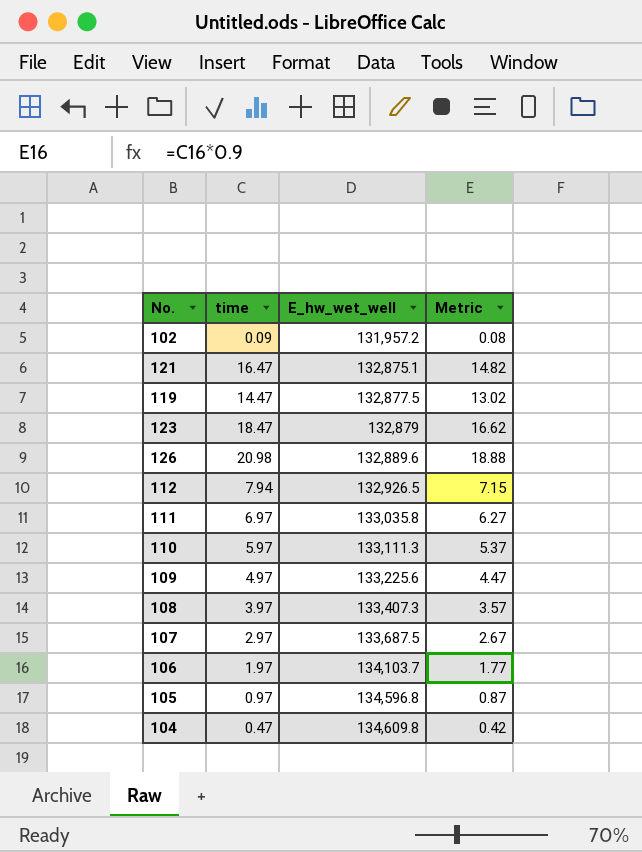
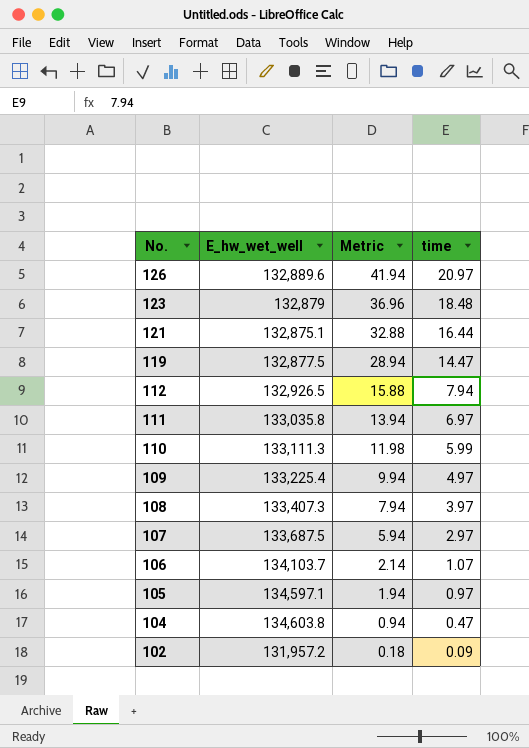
row order: E_hw_wet_well ascending -> No. descending
column Metric | formula: [time] * 0.9 -> [time] * 2
column time | position: 2 -> 4
126 | time: 20.98 -> 20.97
123 | time: 18.47 -> 18.48
121 | time: 16.47 -> 16.44
110 | time: 5.97 -> 5.99
109 | E_hw_wet_well: 133,225.6 -> 133,225.4
106 | time: 1.97 -> 1.07
105 | E_hw_wet_well: 134,596.8 -> 134,597.1
104 | E_hw_wet_well: 134,609.8 -> 134,603.8

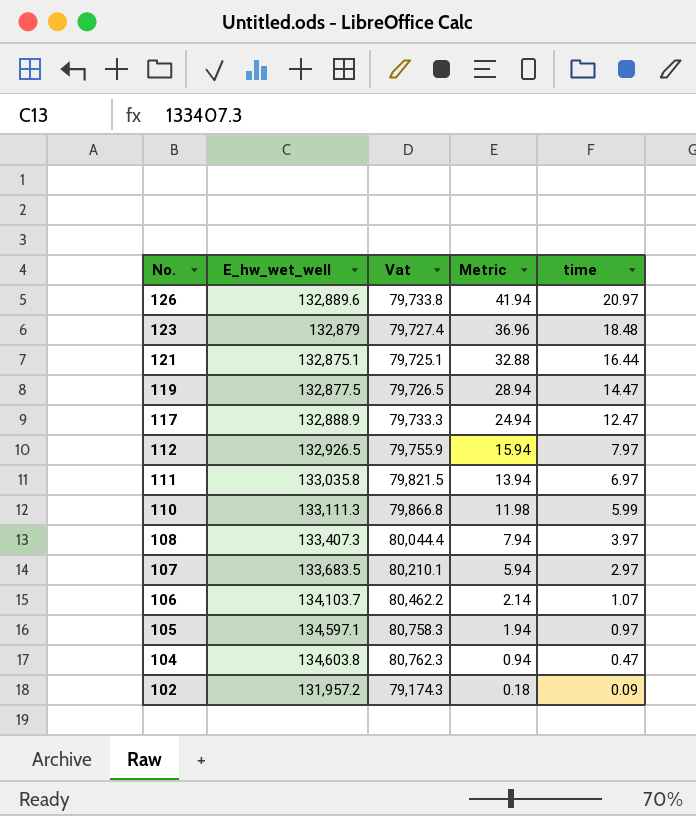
column Vat | formula: none -> [E_hw_wet_well] * 0.6
row 109: 133,225.4 | 9.94 | 4.97 -> none
row 117: none -> 132,888.9 | 79,733.3 | 24.94 | 12.47
112 | Metric: 15.88 -> 15.94
112 | time: 7.94 -> 7.97
107 | E_hw_wet_well: 133,687.5 -> 133,683.5

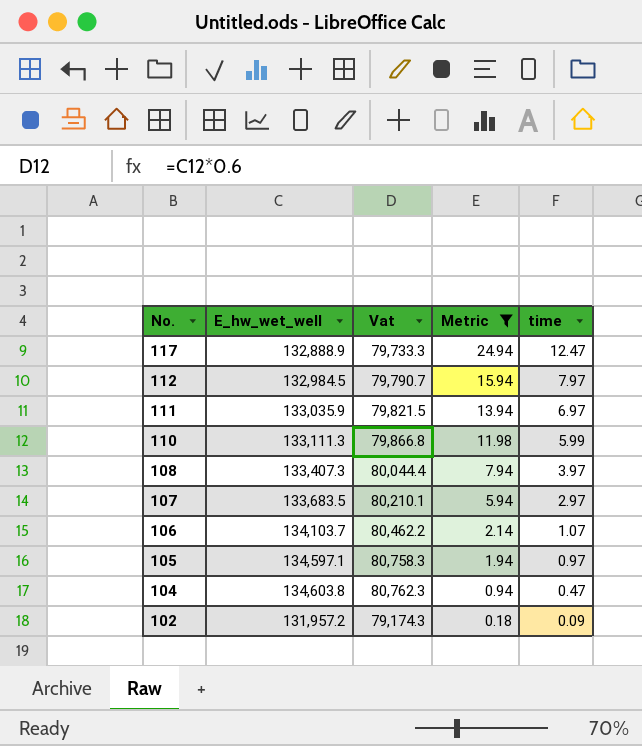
filter: none -> Metric <= 24.94
112 | E_hw_wet_well: 132,926.5 -> 132,984.5
112 | Vat: 79,755.9 -> 79,790.7
111 | E_hw_wet_well: 133,035.8 -> 133,035.9

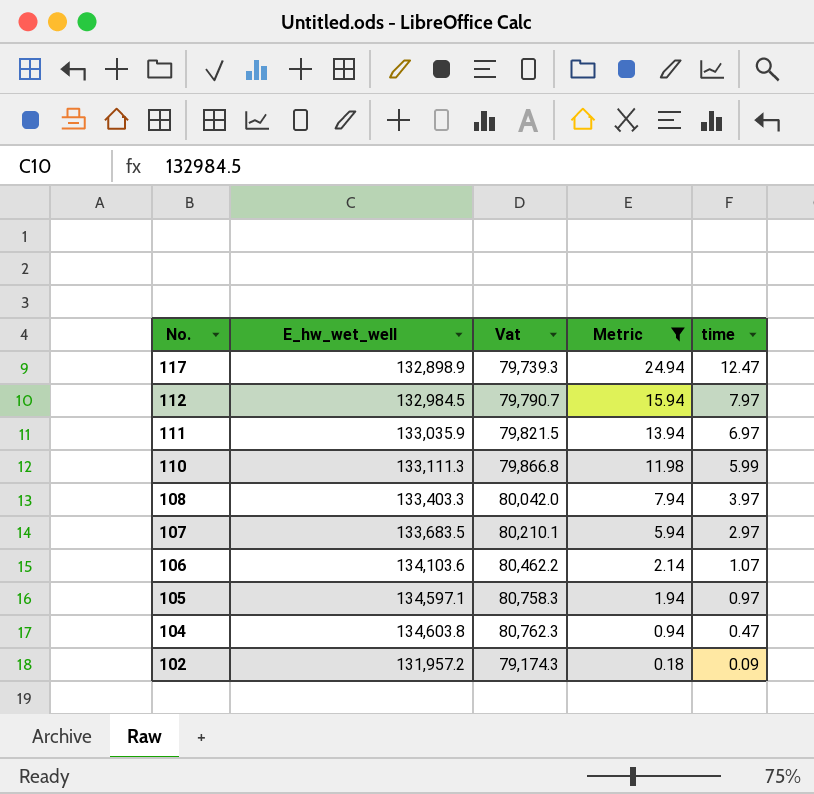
117 | E_hw_wet_well: 132,888.9 -> 132,898.9
117 | Vat: 79,733.3 -> 79,739.3
108 | E_hw_wet_well: 133,407.3 -> 133,403.3
108 | Vat: 80,044.4 -> 80,042.0
106 | E_hw_wet_well: 134,103.7 -> 134,103.6

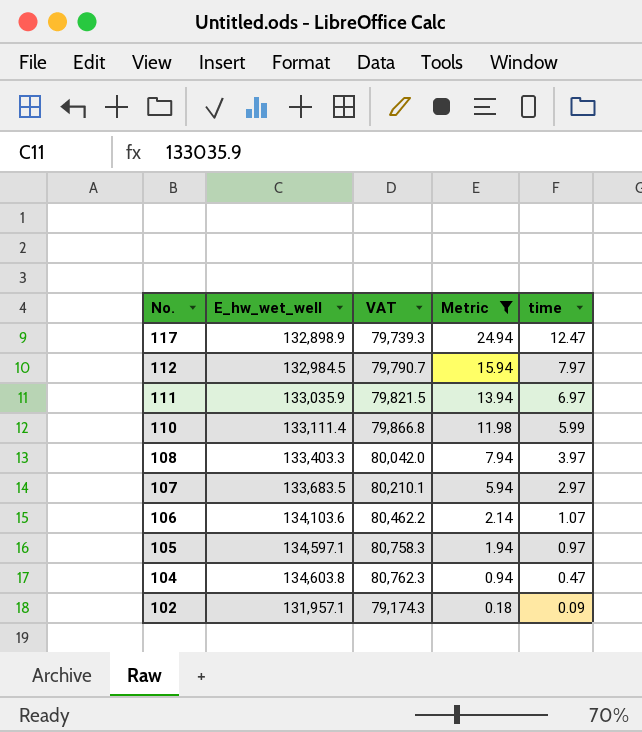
column name: Vat -> VAT
110 | E_hw_wet_well: 133,111.3 -> 133,111.4
102 | E_hw_wet_well: 131,957.2 -> 131,957.1

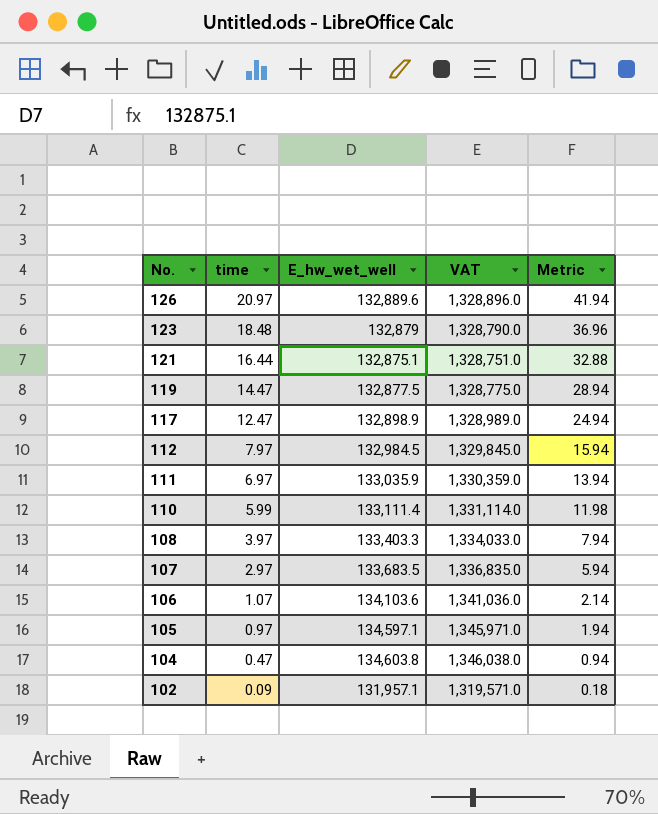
filter: Metric <= 24.94 -> none
column time | position: 5 -> 2
column VAT | formula: [E_hw_wet_well] * 0.6 -> [E_hw_wet_well] * 10

